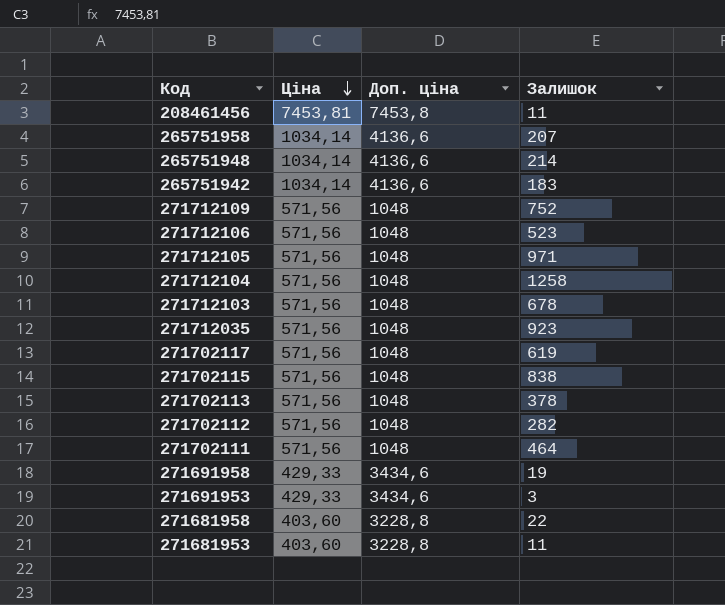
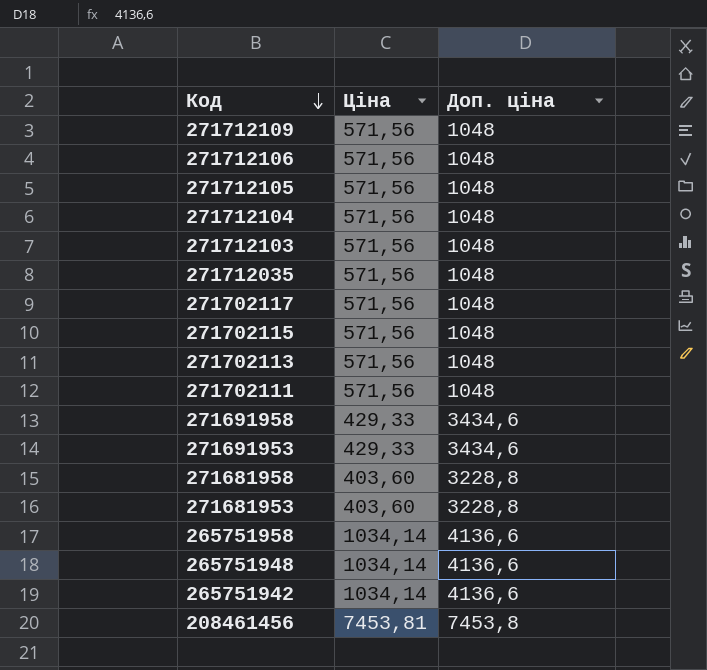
row order: Ціна descending -> Код descending
column Залишок | position: 4 -> none
row 271702112: 571,56 | 1048 | 282 -> none

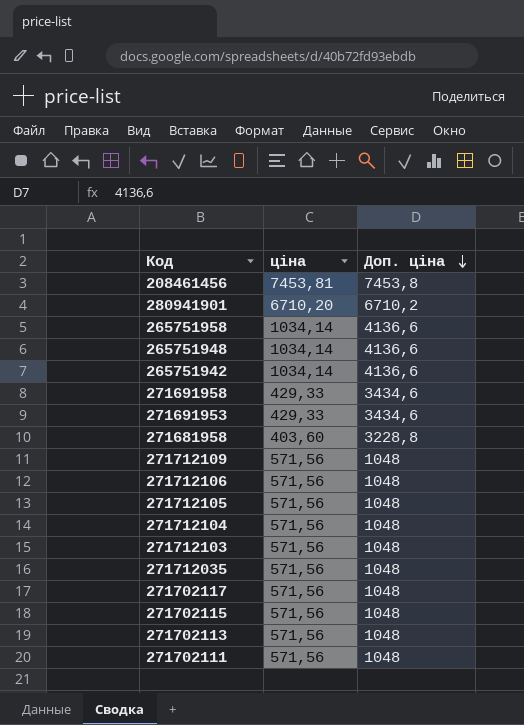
row order: Код descending -> Доп. ціна descending
column name: Ціна -> ціна
row 271681953: 403,60 | 3228,8 -> none
row 280941901: none -> 6710,20 | 6710,2

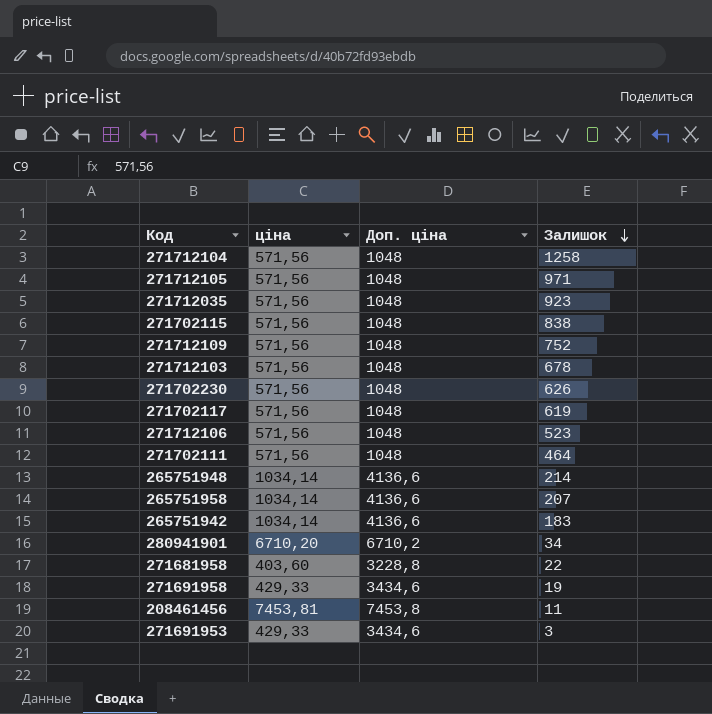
row order: Доп. ціна descending -> Залишок descending
column Залишок | position: none -> 4
row 271702113: 571,56 | 1048 -> none
row 271702230: none -> 571,56 | 1048 | 626

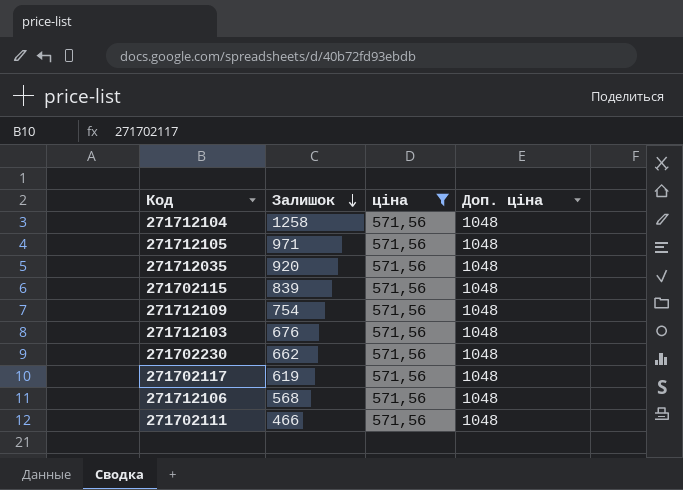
filter: none -> ціна = 571,56
column Залишок | position: 4 -> 2
271712035 | Залишок: 923 -> 920
271702115 | Залишок: 838 -> 839
271712109 | Залишок: 752 -> 754
271712103 | Залишок: 678 -> 676
271702230 | Залишок: 626 -> 662
271712106 | Залишок: 523 -> 568
271702111 | Залишок: 464 -> 466

